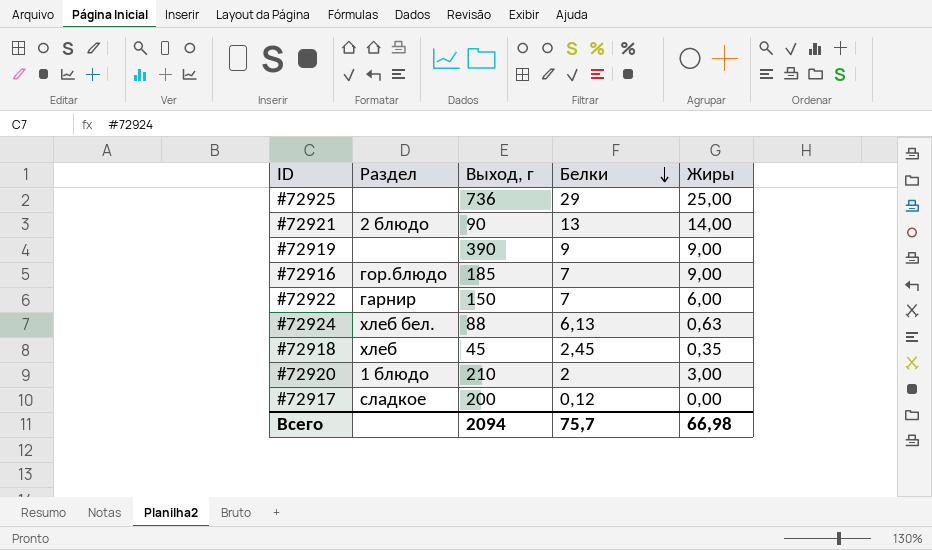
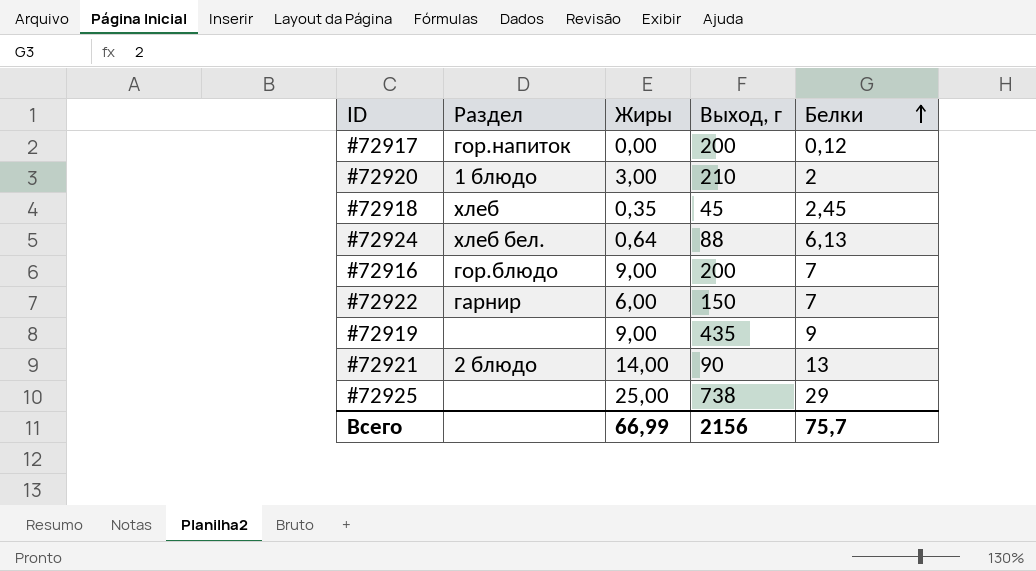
row order: Белки descending -> Белки ascending
column Жиры | position: 5 -> 3
#72917 | Раздел: сладкое -> гор.напиток
#72924 | Жиры: 0,63 -> 0,64
#72916 | Выход, г: 185 -> 200
#72919 | Выход, г: 390 -> 435
#72925 | Выход, г: 736 -> 738
Всего | Жиры: 66,98 -> 66,99
Всего | Выход, г: 2094 -> 2156

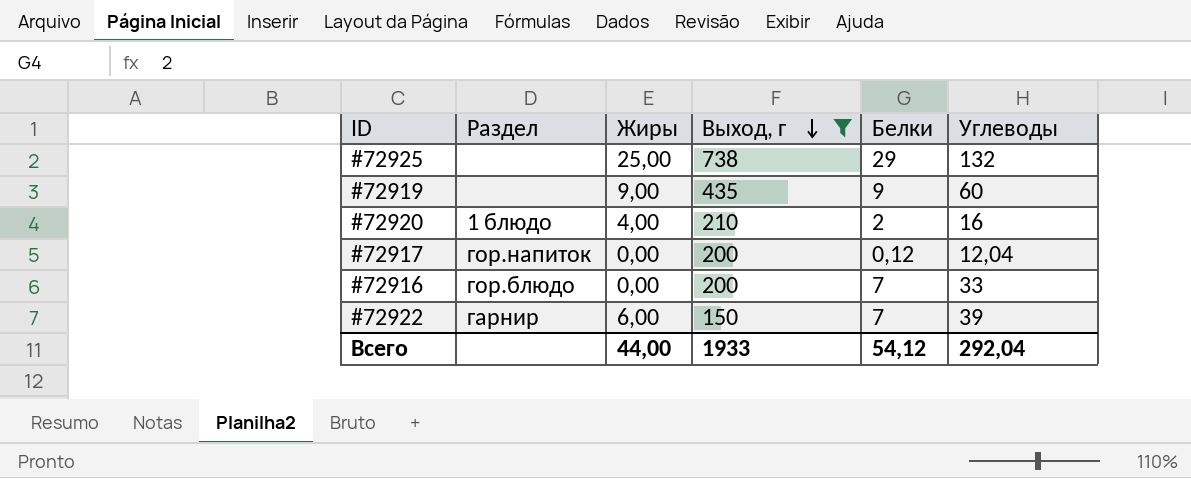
filter: none -> Выход, г >= 150
row order: Белки ascending -> Выход, г descending
column Углеводы | position: none -> 6
#72920 | Жиры: 3,00 -> 4,00
#72916 | Жиры: 9,00 -> 0,00
Всего | Жиры: 66,99 -> 44,00
Всего | Выход, г: 2156 -> 1933
Всего | Белки: 75,7 -> 54,12

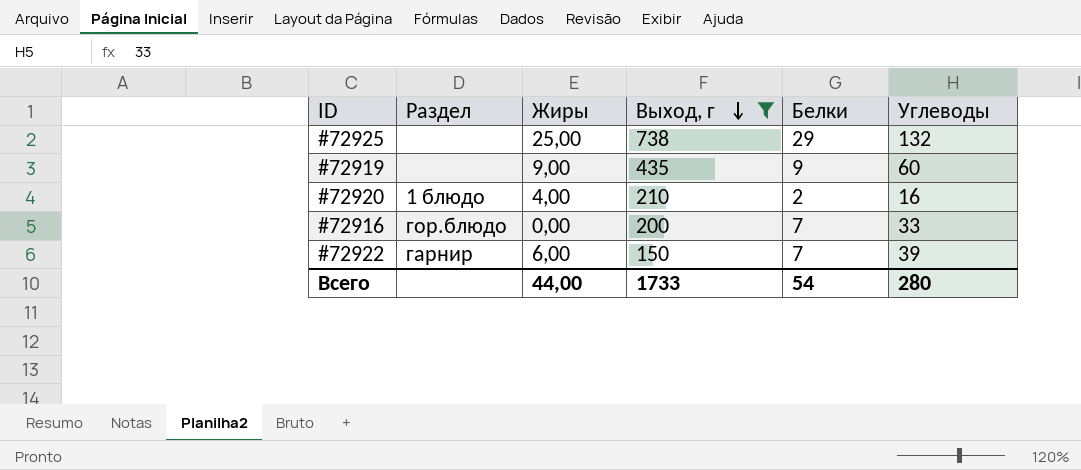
row #72917: гор.напиток | 0,00 | 200 | 0,12 | 12,04 -> none
Всего | Выход, г: 1933 -> 1733
Всего | Белки: 54,12 -> 54
Всего | Углеводы: 292,04 -> 280

